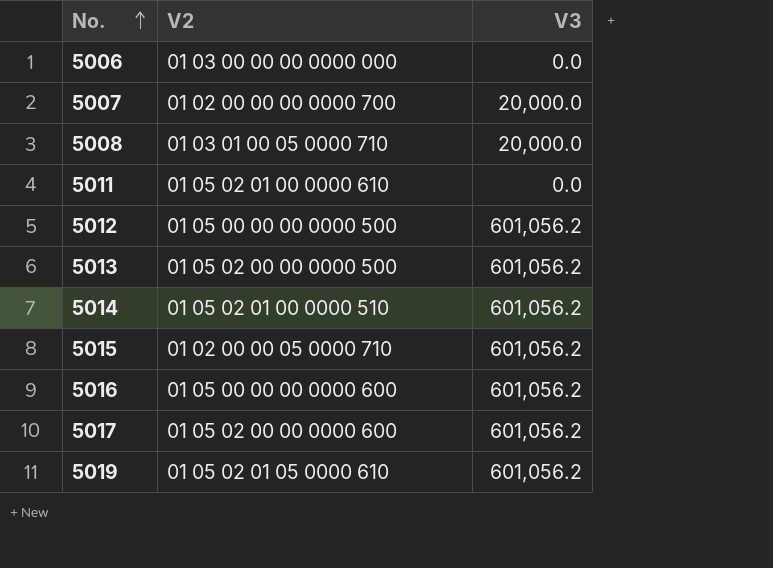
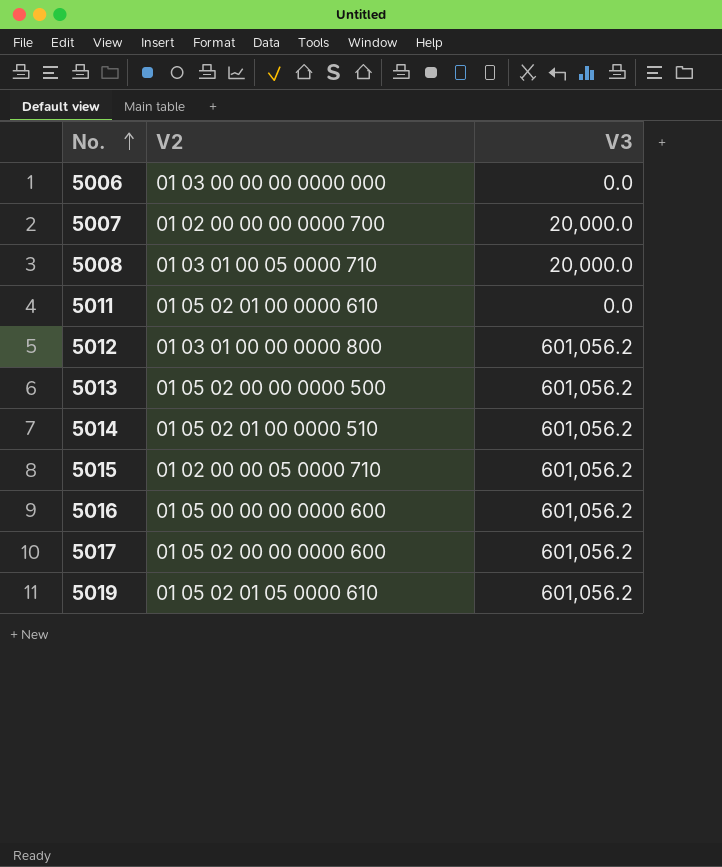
5012 | V2: 01 05 00 00 00 0000 500 -> 01 03 01 00 00 0000 800

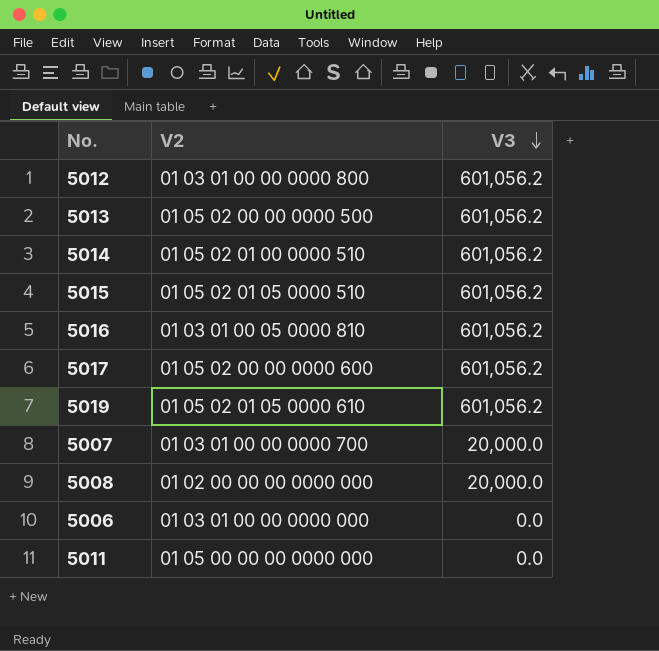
row order: No. ascending -> V3 descending
5015 | V2: 01 02 00 00 05 0000 710 -> 01 05 02 01 05 0000 510
5016 | V2: 01 05 00 00 00 0000 600 -> 01 03 01 00 05 0000 810
5007 | V2: 01 02 00 00 00 0000 700 -> 01 03 01 00 00 0000 700
5008 | V2: 01 03 01 00 05 0000 710 -> 01 02 00 00 00 0000 000
5006 | V2: 01 03 00 00 00 0000 000 -> 01 03 01 00 00 0000 000
5011 | V2: 01 05 02 01 00 0000 610 -> 01 05 00 00 00 0000 000

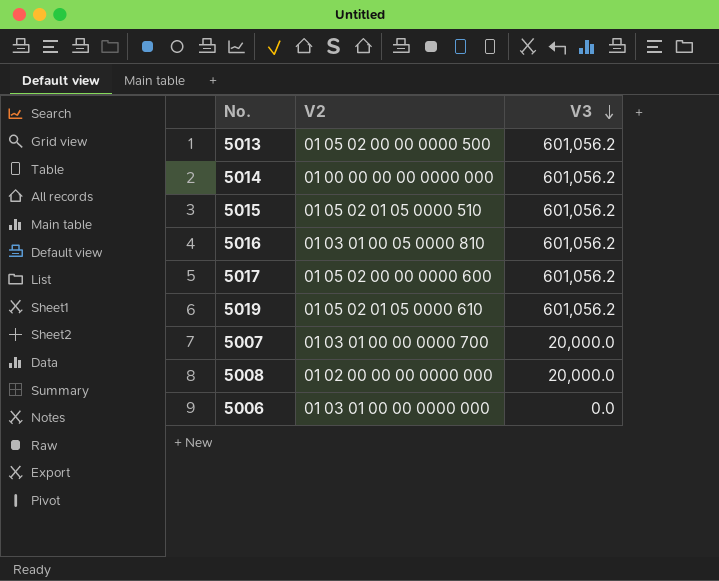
row 5012: 01 03 01 00 00 0000 800 | 601,056.2 -> none
row 5011: 01 05 00 00 00 0000 000 | 0.0 -> none
5014 | V2: 01 05 02 01 00 0000 510 -> 01 00 00 00 00 0000 000

